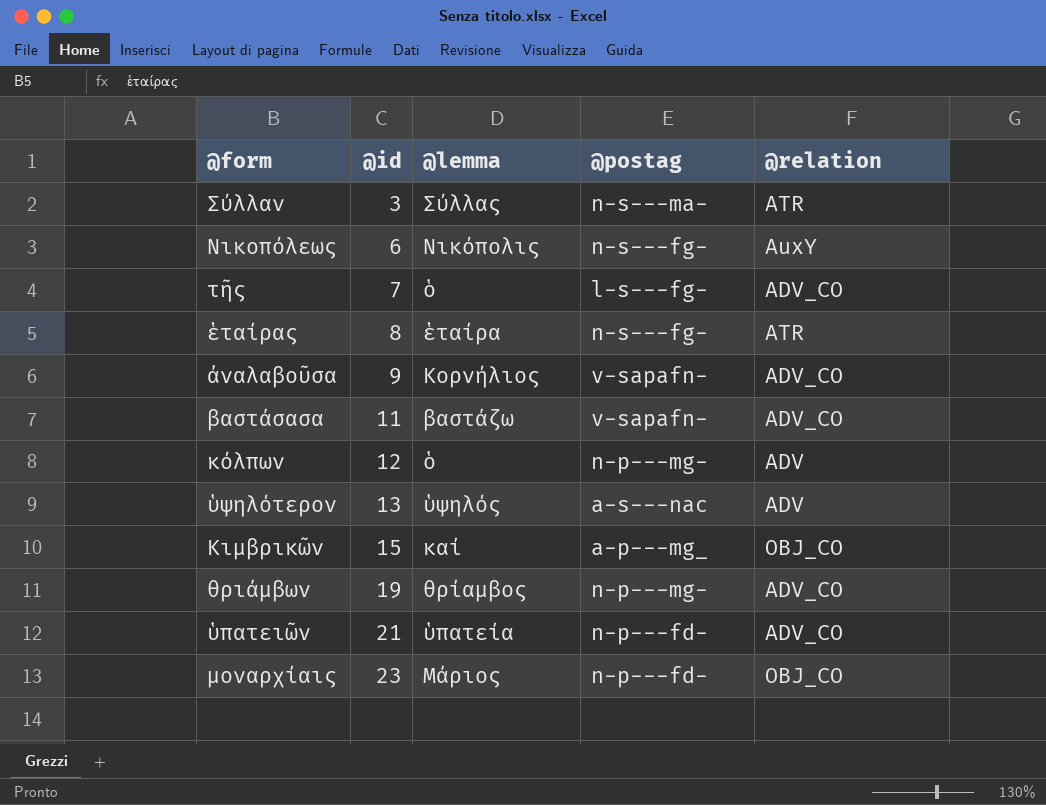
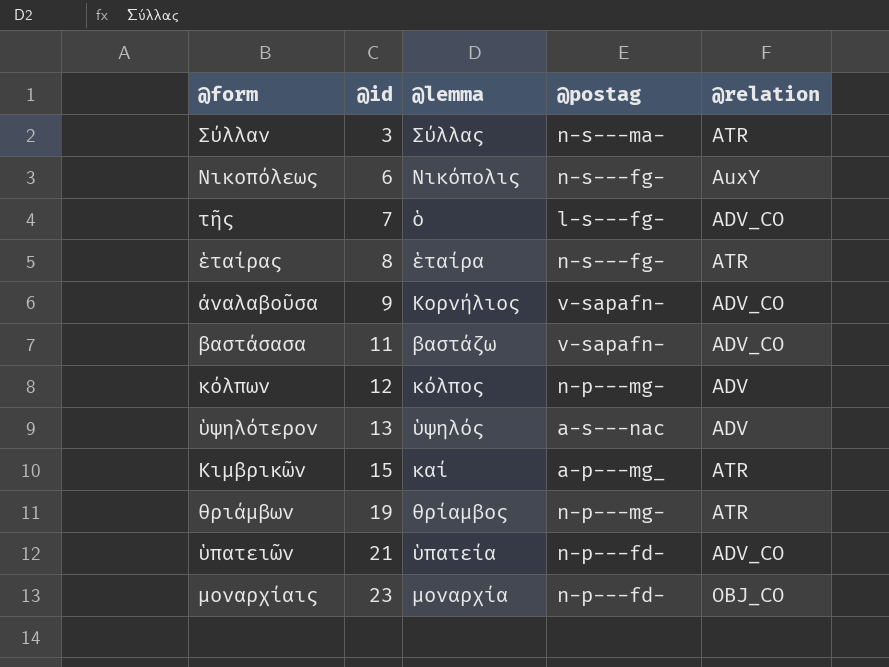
κόλπων | @lemma: ὁ -> κόλπος
Κιμβρικῶν | @relation: OBJ_CO -> ATR
θριάμβων | @relation: ADV_CO -> ATR
μοναρχίαις | @lemma: Μάριος -> μοναρχία

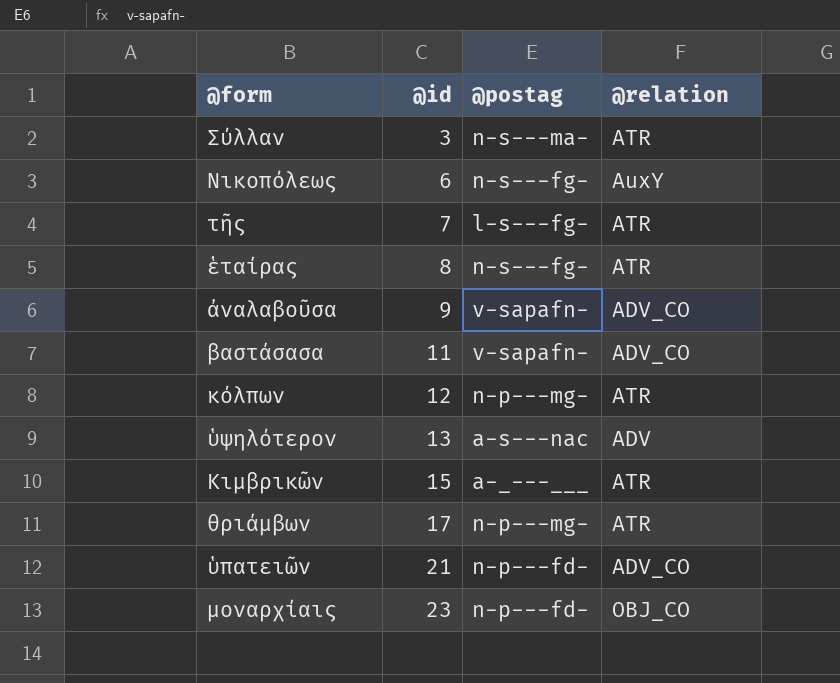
column @lemma | position: 3 -> none
τῆς | @relation: ADV_CO -> ATR
κόλπων | @relation: ADV -> ATR
Κιμβρικῶν | @postag: a-p---mg_ -> a-_---___
θριάμβων | @id: 19 -> 17

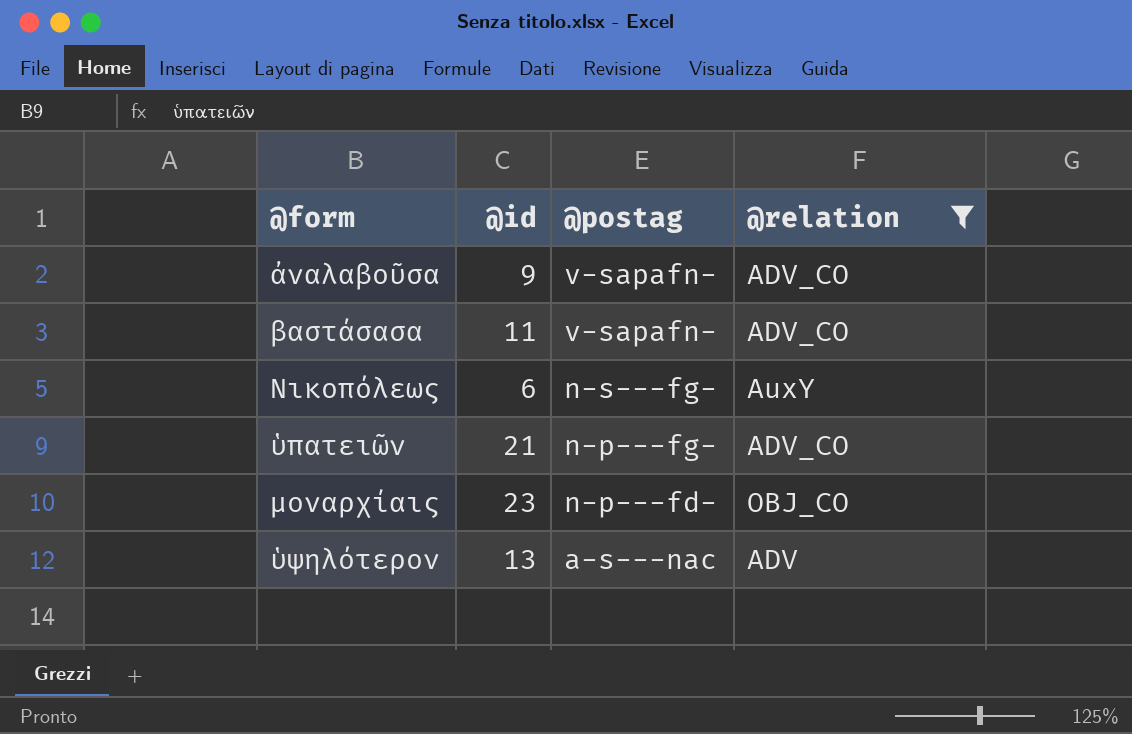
filter: none -> @relation != ATR
row order: @id ascending -> @postag descending
ὑπατειῶν | @postag: n-p---fd- -> n-p---fg-

